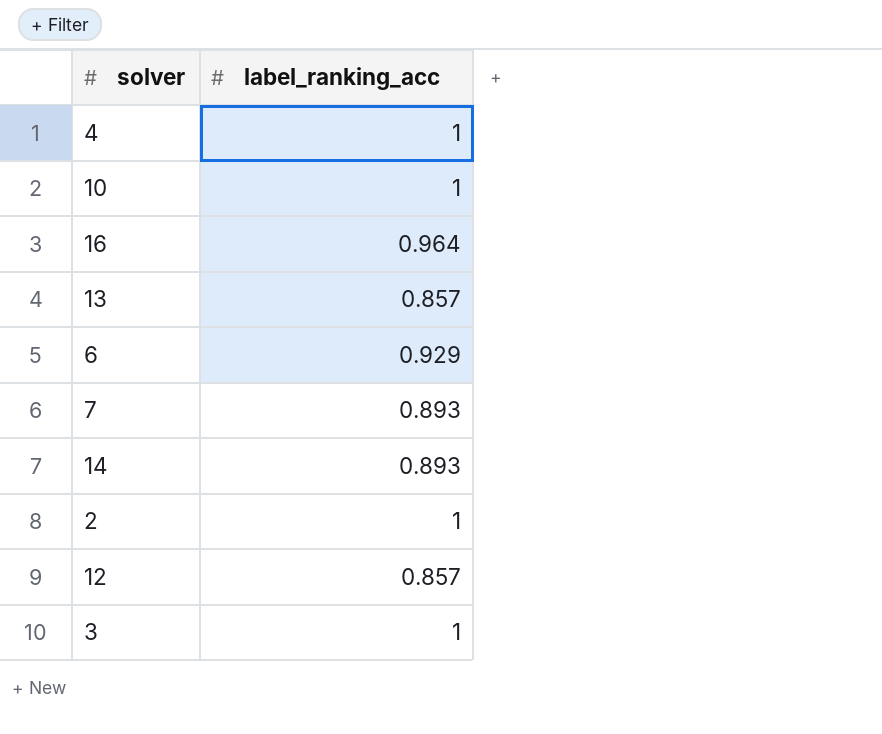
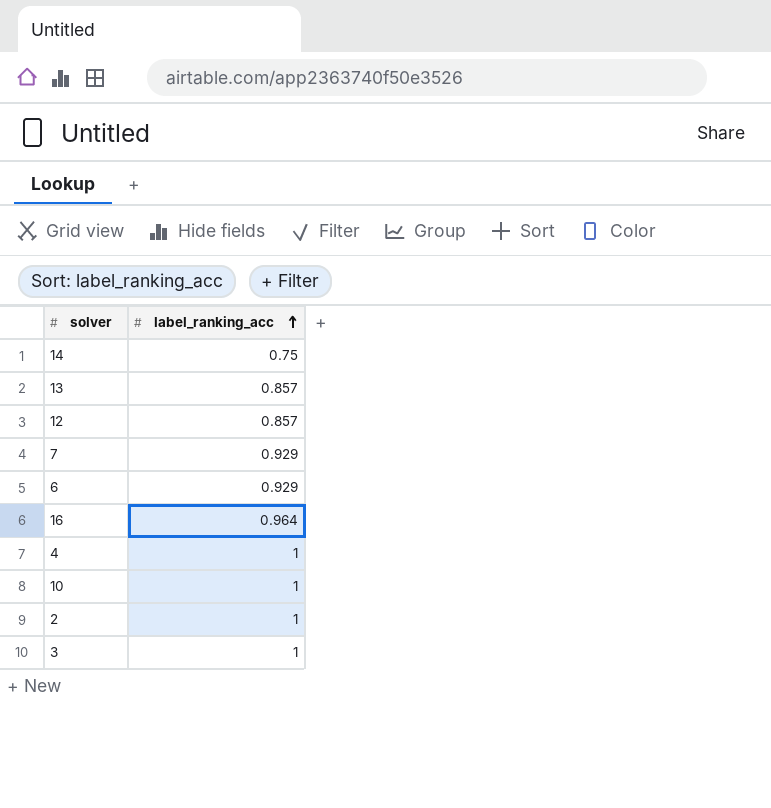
row order: none -> label_ranking_acc ascending
14 | label_ranking_acc: 0.893 -> 0.75
7 | label_ranking_acc: 0.893 -> 0.929

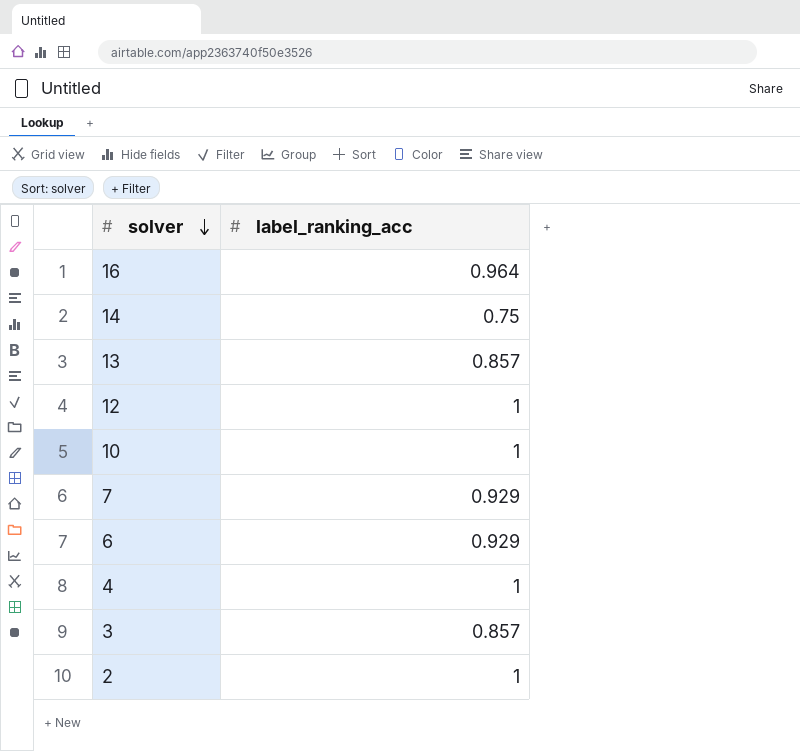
row order: label_ranking_acc ascending -> solver descending
12 | label_ranking_acc: 0.857 -> 1
3 | label_ranking_acc: 1 -> 0.857

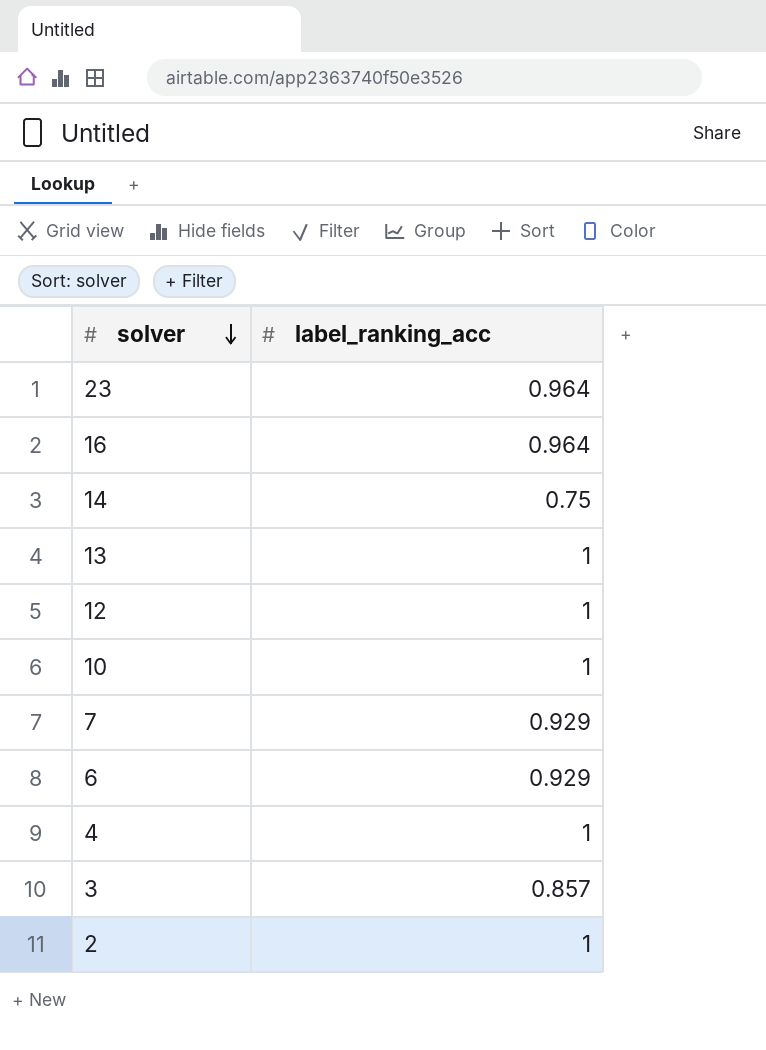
row 23: none -> 0.964
13 | label_ranking_acc: 0.857 -> 1

